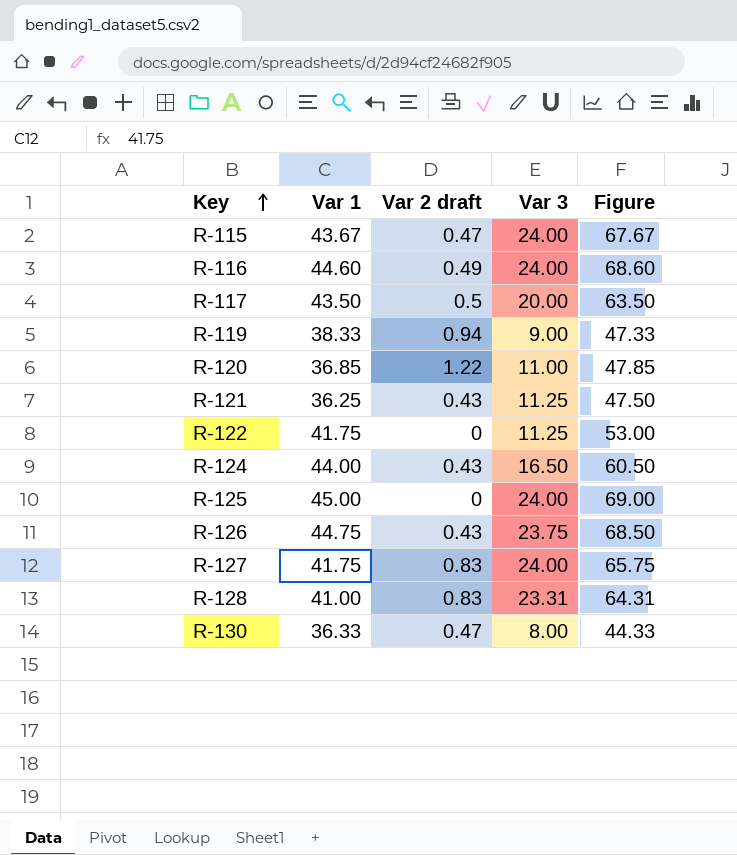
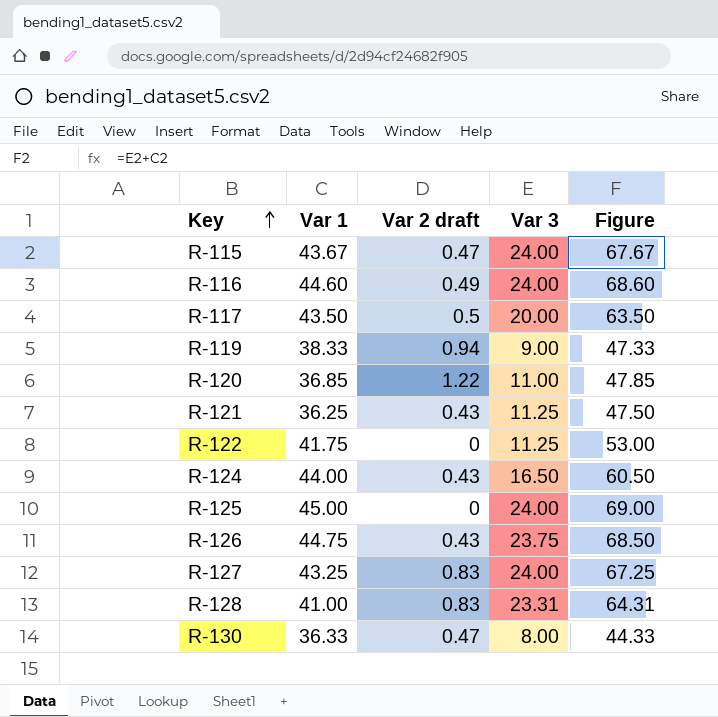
R-127 | Var 1: 41.75 -> 43.25
R-127 | Figure: 65.75 -> 67.25

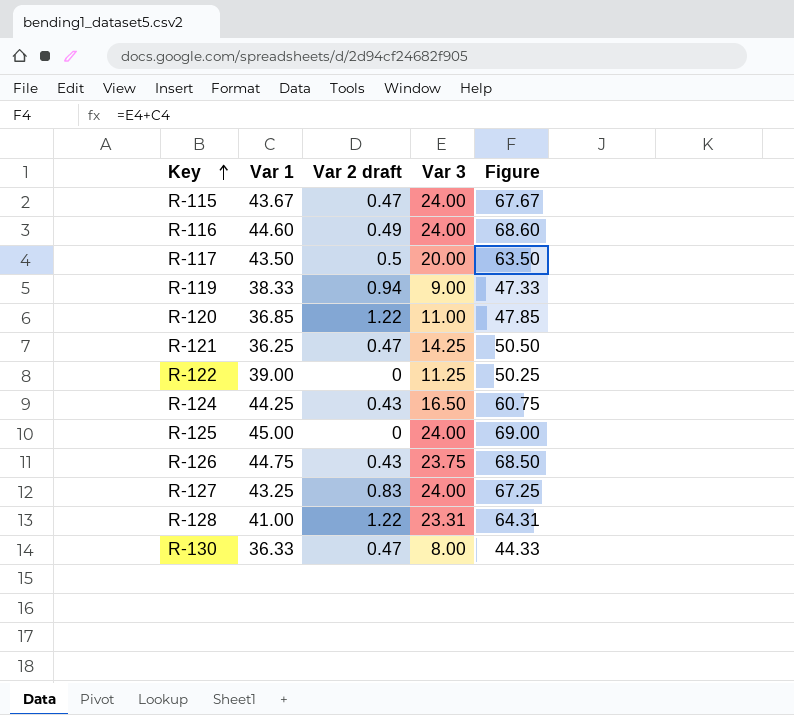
R-121 | Var 2 draft: 0.43 -> 0.47
R-121 | Var 3: 11.25 -> 14.25
R-121 | Figure: 47.50 -> 50.50
R-122 | Var 1: 41.75 -> 39.00
R-122 | Figure: 53.00 -> 50.25
R-124 | Var 1: 44.00 -> 44.25
R-124 | Figure: 60.50 -> 60.75
R-128 | Var 2 draft: 0.83 -> 1.22

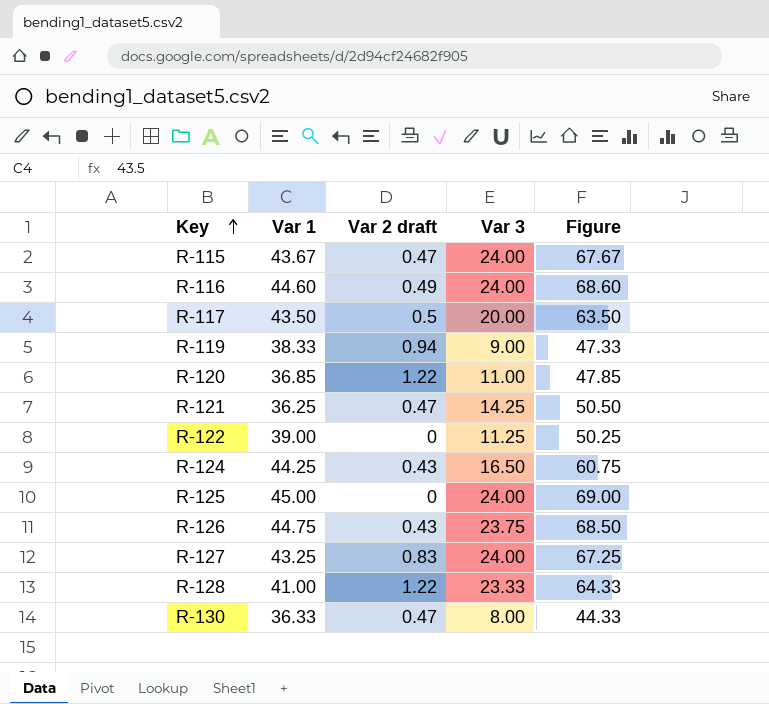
R-128 | Var 3: 23.31 -> 23.33
R-128 | Figure: 64.31 -> 64.33

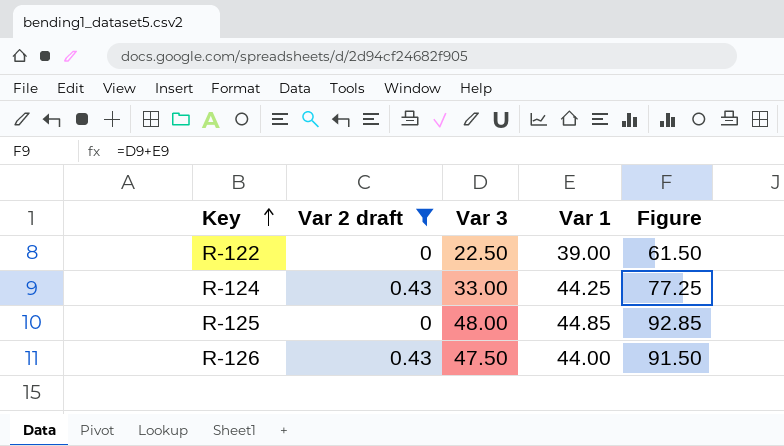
filter: none -> Var 2 draft <= 0.43
column Var 1 | position: 2 -> 4
R-122 | Var 3: 11.25 -> 22.50
R-122 | Figure: 50.25 -> 61.50
R-124 | Var 3: 16.50 -> 33.00
R-124 | Figure: 60.75 -> 77.25
R-125 | Var 3: 24.00 -> 48.00
R-125 | Var 1: 45.00 -> 44.85
R-125 | Figure: 69.00 -> 92.85
R-126 | Var 3: 23.75 -> 47.50
R-126 | Var 1: 44.75 -> 44.00
R-126 | Figure: 68.50 -> 91.50

